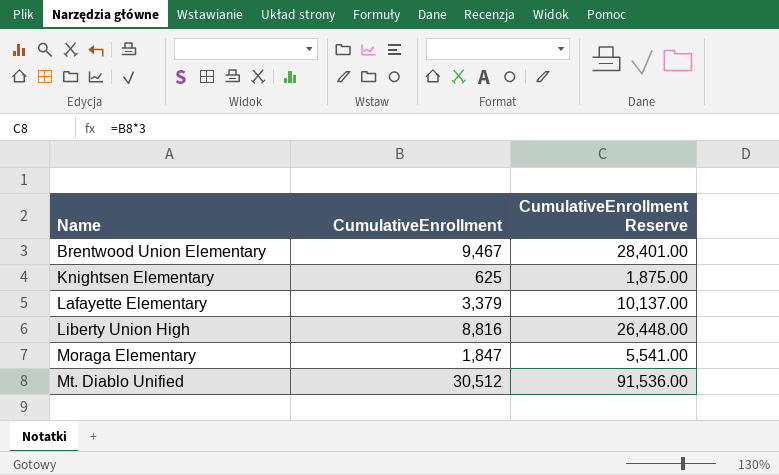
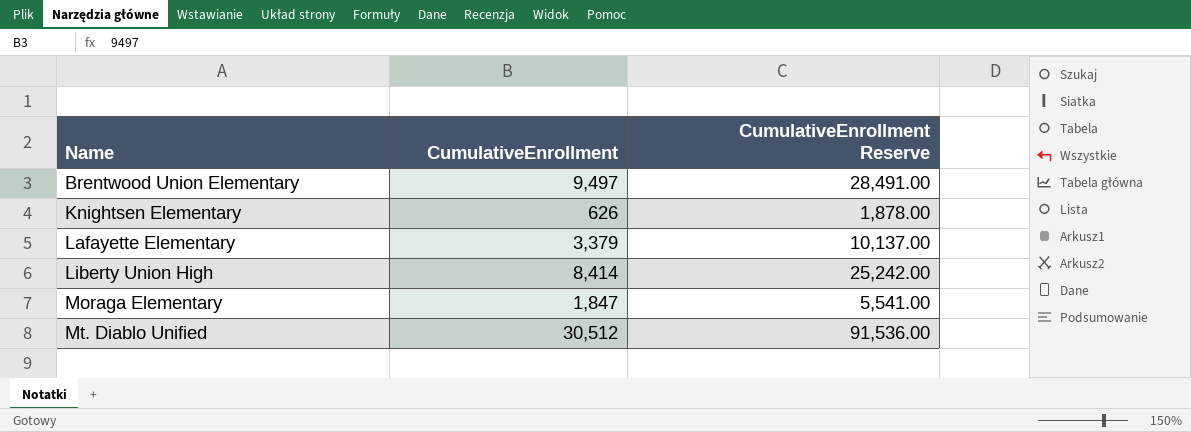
Brentwood Union Elementary | CumulativeEnrollment: 9,467 -> 9,497
Brentwood Union Elementary | CumulativeEnrollment Reserve: 28,401.00 -> 28,491.00
Knightsen Elementary | CumulativeEnrollment: 625 -> 626
Knightsen Elementary | CumulativeEnrollment Reserve: 1,875.00 -> 1,878.00
Liberty Union High | CumulativeEnrollment: 8,816 -> 8,414
Liberty Union High | CumulativeEnrollment Reserve: 26,448.00 -> 25,242.00

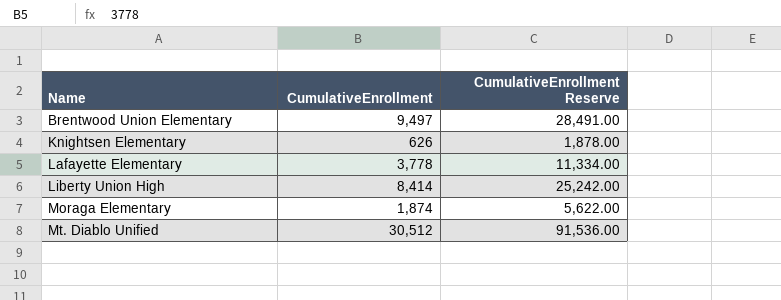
Lafayette Elementary | CumulativeEnrollment: 3,379 -> 3,778
Lafayette Elementary | CumulativeEnrollment Reserve: 10,137.00 -> 11,334.00
Moraga Elementary | CumulativeEnrollment: 1,847 -> 1,874
Moraga Elementary | CumulativeEnrollment Reserve: 5,541.00 -> 5,622.00

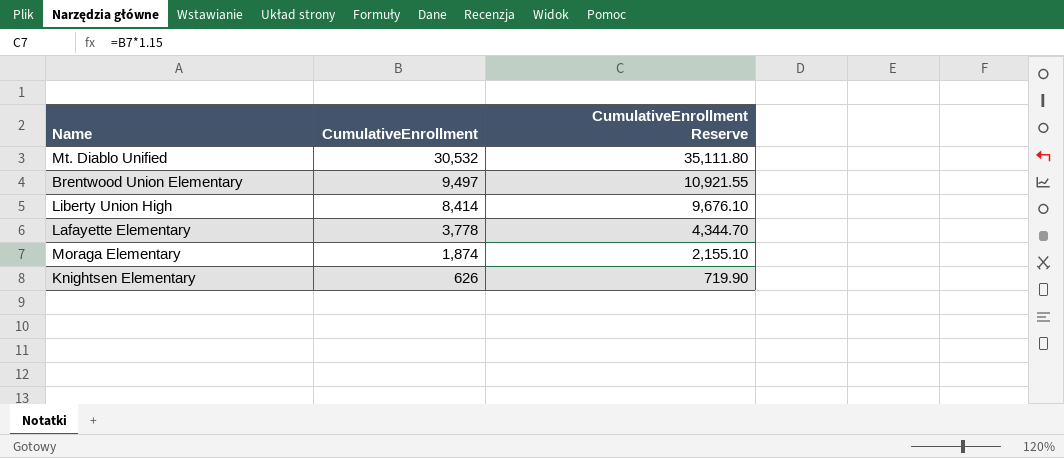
row order: Name ascending -> CumulativeEnrollment descending
column CumulativeEnrollment Reserve | formula: [CumulativeEnrollment] * 3 -> [CumulativeEnrollment] * 1.15
Mt. Diablo Unified | CumulativeEnrollment: 30,512 -> 30,532

